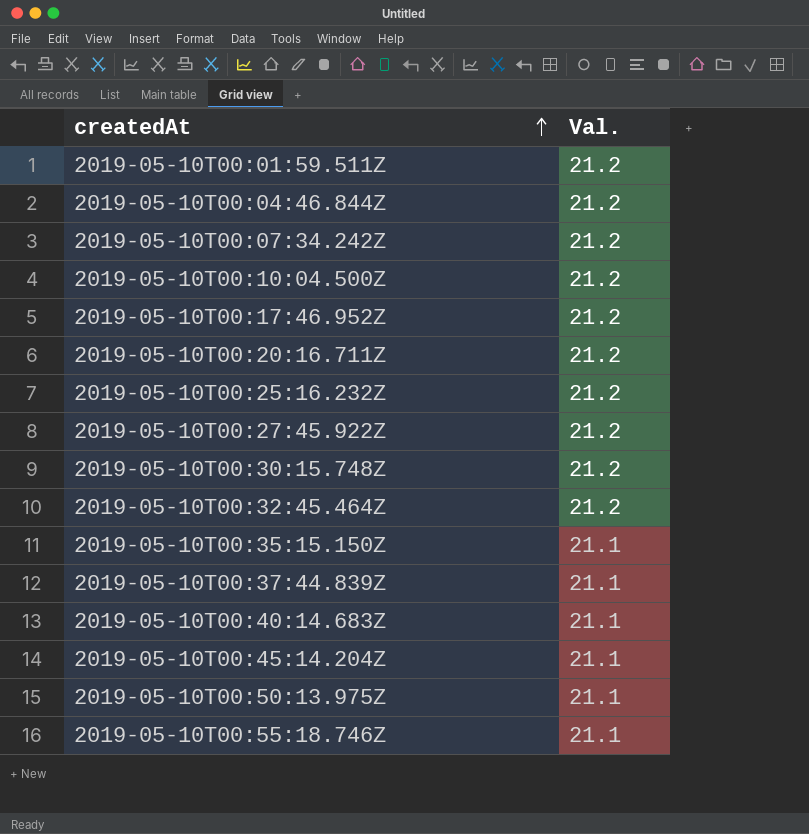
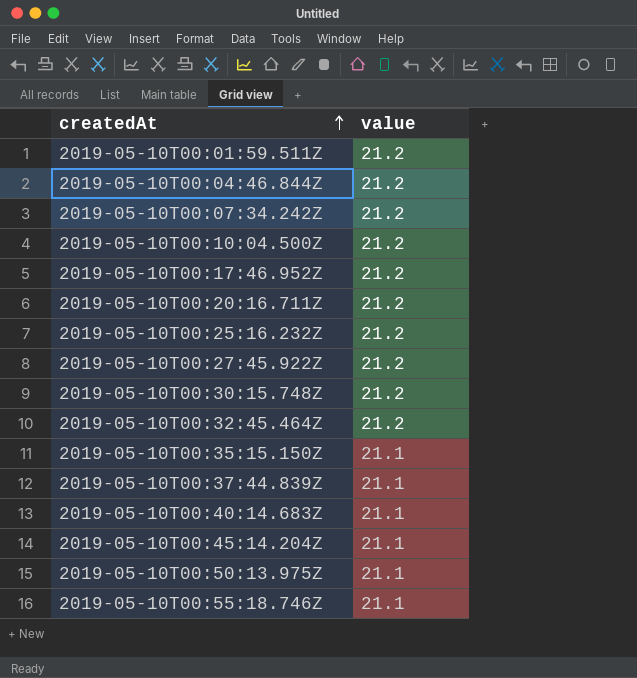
column name: Val. -> value

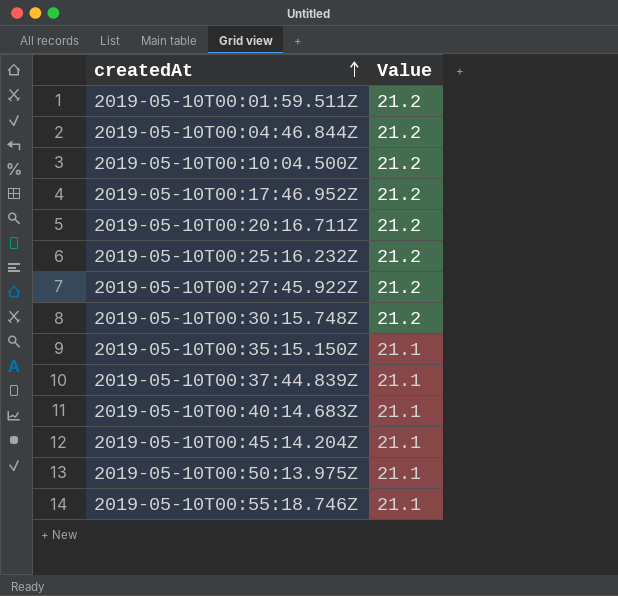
column name: value -> Value
row 2019-05-10T00:07:34.242Z: 21.2 -> none
row 2019-05-10T00:32:45.464Z: 21.2 -> none

